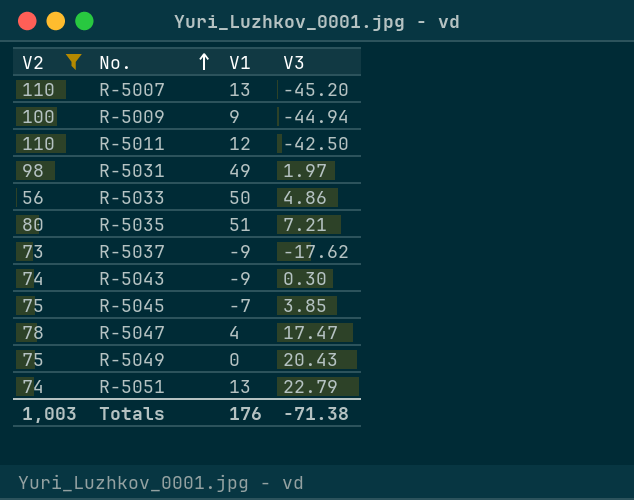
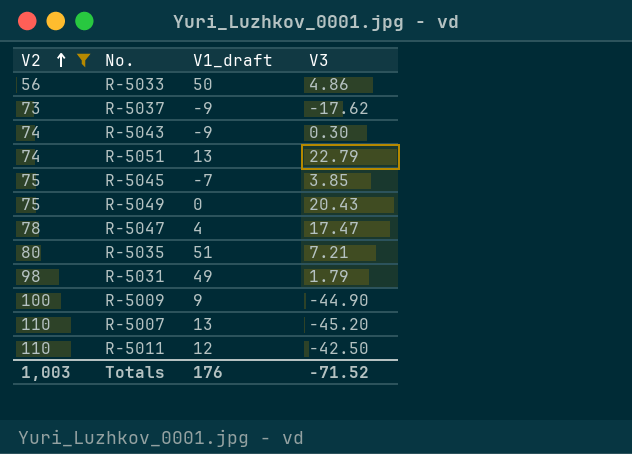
row order: No. ascending -> V2 ascending
column name: V1 -> V1_draft
R-5031 | V3: 1.97 -> 1.79
R-5009 | V3: -44.94 -> -44.90
Totals | V3: -71.38 -> -71.52

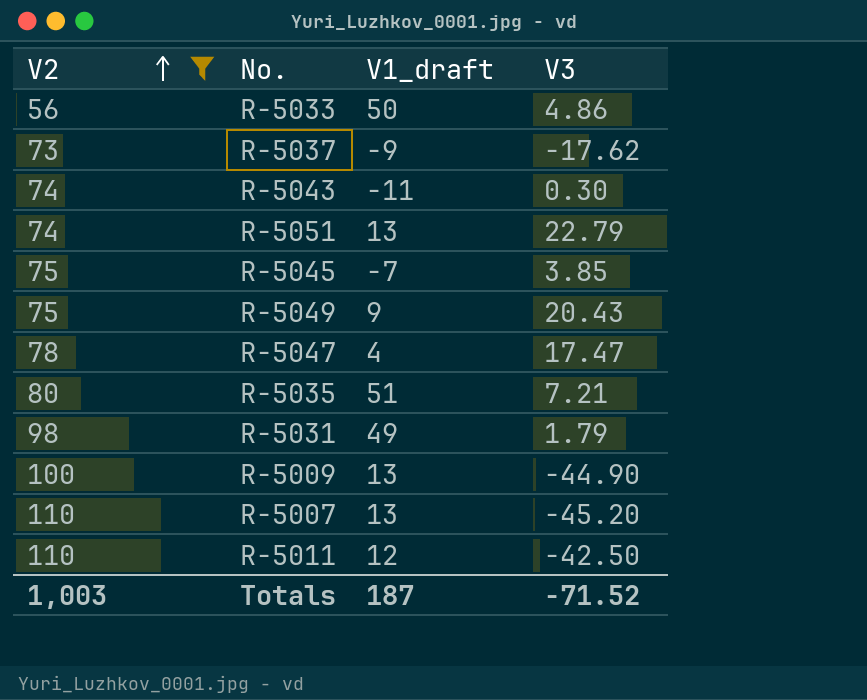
R-5043 | V1_draft: -9 -> -11
R-5049 | V1_draft: 0 -> 9
R-5009 | V1_draft: 9 -> 13
Totals | V1_draft: 176 -> 187

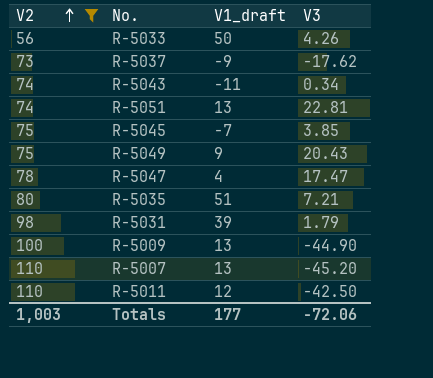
R-5033 | V3: 4.86 -> 4.26
R-5043 | V3: 0.30 -> 0.34
R-5051 | V3: 22.79 -> 22.81
R-5031 | V1_draft: 49 -> 39
Totals | V1_draft: 187 -> 177
Totals | V3: -71.52 -> -72.06

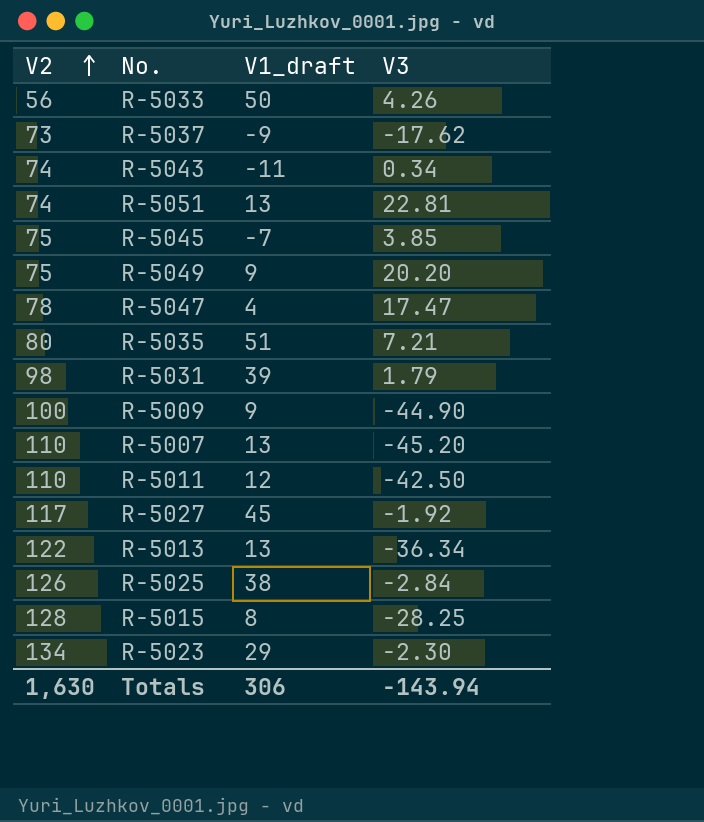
filter: V2 <= 110 -> none
R-5049 | V3: 20.43 -> 20.20
R-5009 | V1_draft: 13 -> 9
Totals | V2: 1,003 -> 1,630
Totals | V1_draft: 177 -> 306
Totals | V3: -72.06 -> -143.94

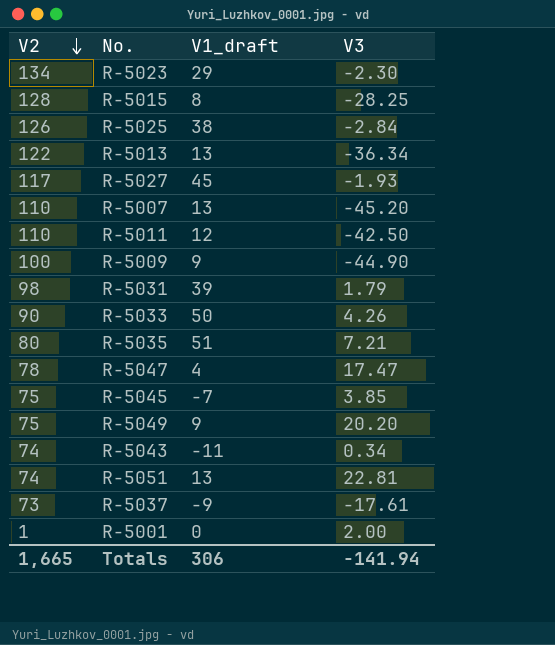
row order: V2 ascending -> V2 descending
R-5027 | V3: -1.92 -> -1.93
R-5033 | V2: 56 -> 90
R-5037 | V3: -17.62 -> -17.61
row R-5001: none -> 1 | 0 | 2.00
Totals | V2: 1,630 -> 1,665
Totals | V3: -143.94 -> -141.94

